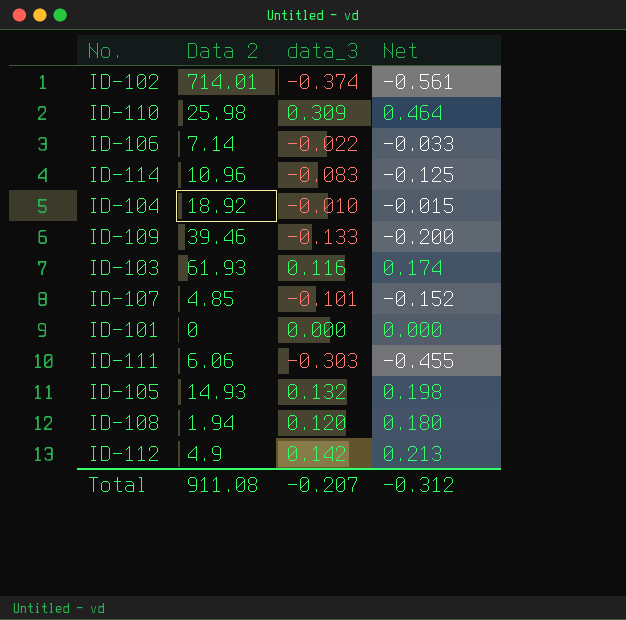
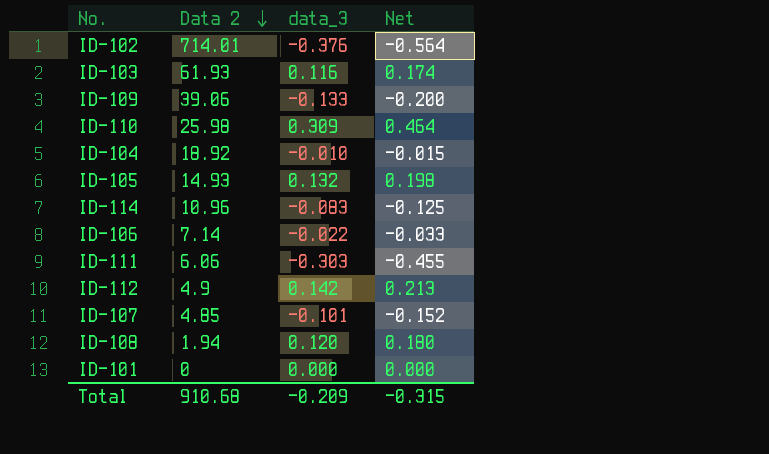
row order: none -> Data 2 descending
ID-102 | data_3: -0.374 -> -0.376
ID-102 | Net: -0.561 -> -0.564
ID-109 | Data 2: 39.46 -> 39.06
Total | Data 2: 911.08 -> 910.68
Total | data_3: -0.207 -> -0.209
Total | Net: -0.312 -> -0.315

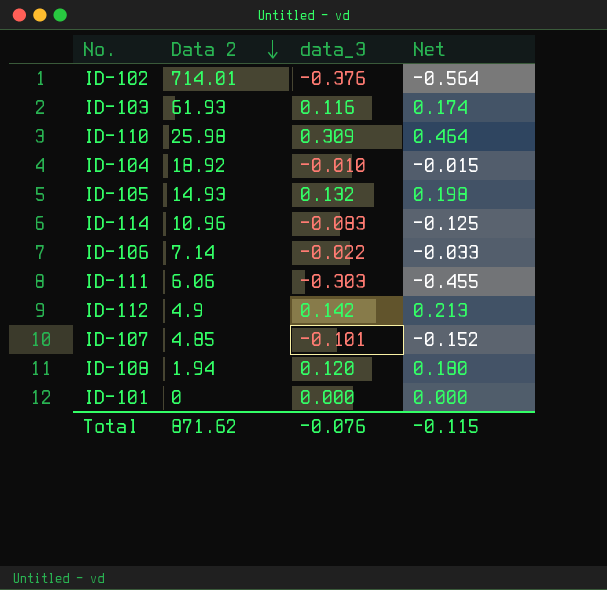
row ID-109: 39.06 | -0.133 | -0.200 -> none
Total | Data 2: 910.68 -> 871.62
Total | data_3: -0.209 -> -0.076
Total | Net: -0.315 -> -0.115

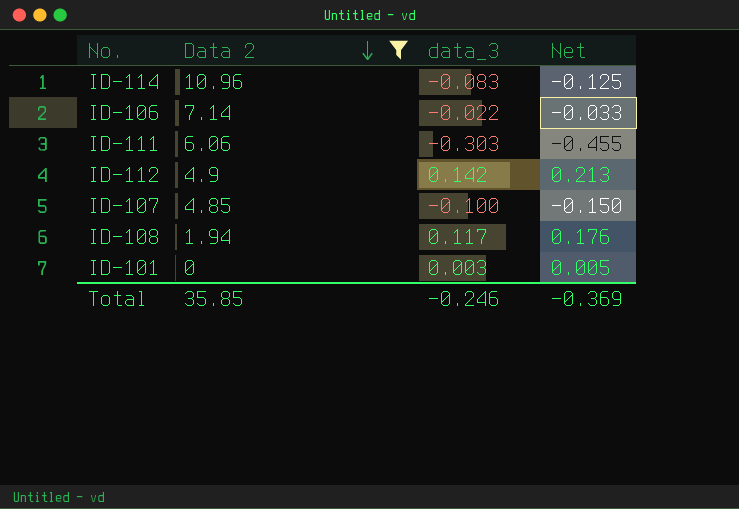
filter: none -> Data 2 <= 10.96
ID-107 | data_3: -0.101 -> -0.100
ID-107 | Net: -0.152 -> -0.150
ID-108 | data_3: 0.120 -> 0.117
ID-108 | Net: 0.180 -> 0.176
ID-101 | data_3: 0.000 -> 0.003
ID-101 | Net: 0.000 -> 0.005
Total | Data 2: 871.62 -> 35.85
Total | data_3: -0.076 -> -0.246
Total | Net: -0.115 -> -0.369

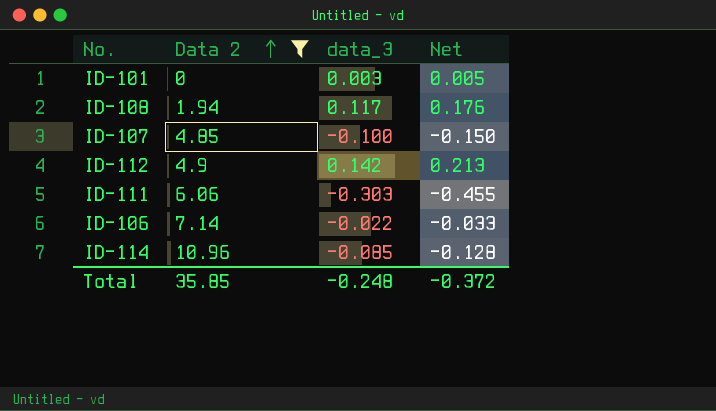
row order: Data 2 descending -> Data 2 ascending
ID-114 | data_3: -0.083 -> -0.085
ID-114 | Net: -0.125 -> -0.128
Total | data_3: -0.246 -> -0.248
Total | Net: -0.369 -> -0.372

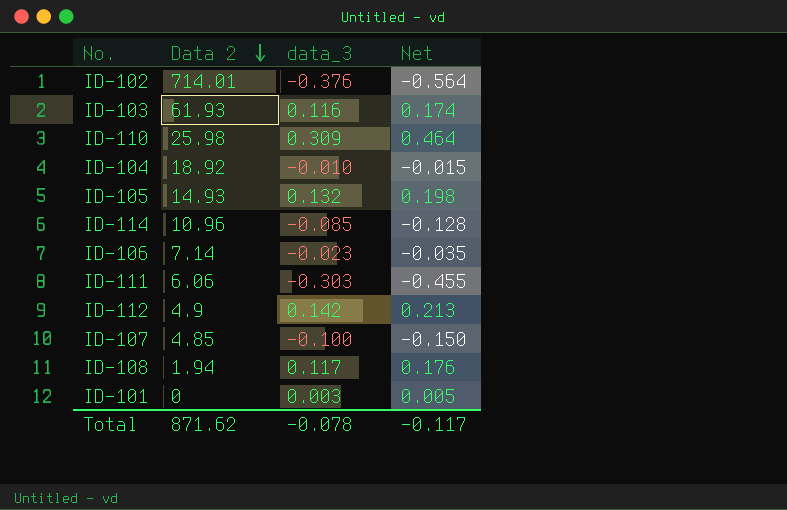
filter: Data 2 <= 10.96 -> none
row order: Data 2 ascending -> Data 2 descending
ID-106 | data_3: -0.022 -> -0.023
ID-106 | Net: -0.033 -> -0.035
Total | Data 2: 35.85 -> 871.62
Total | data_3: -0.248 -> -0.078
Total | Net: -0.372 -> -0.117

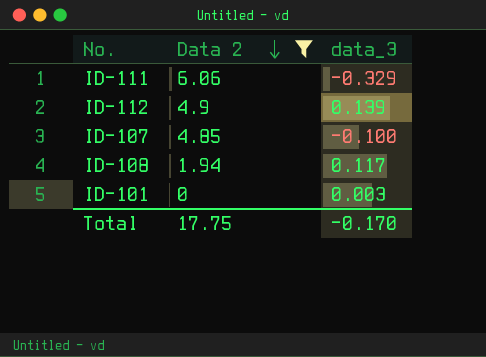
filter: none -> Data 2 <= 6.06
column Net | formula: [data_3] * 1.5 -> none
ID-111 | data_3: -0.303 -> -0.329
ID-112 | data_3: 0.142 -> 0.139
Total | Data 2: 871.62 -> 17.75
Total | data_3: -0.078 -> -0.170

